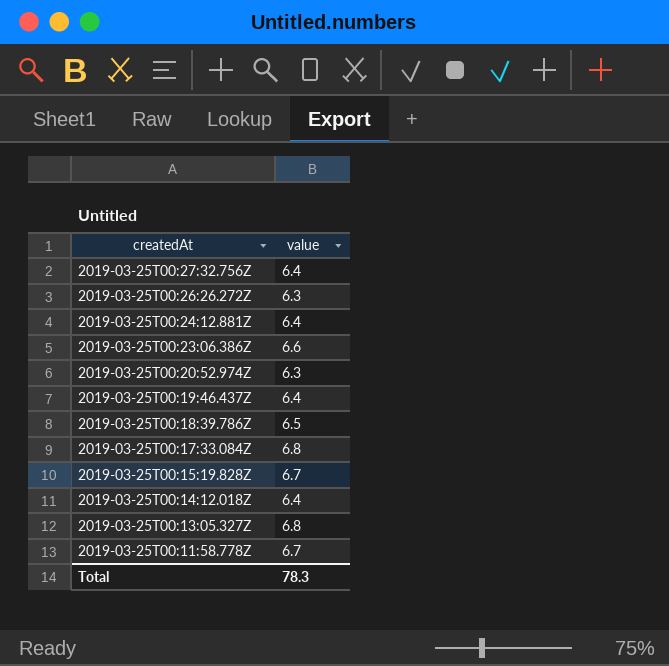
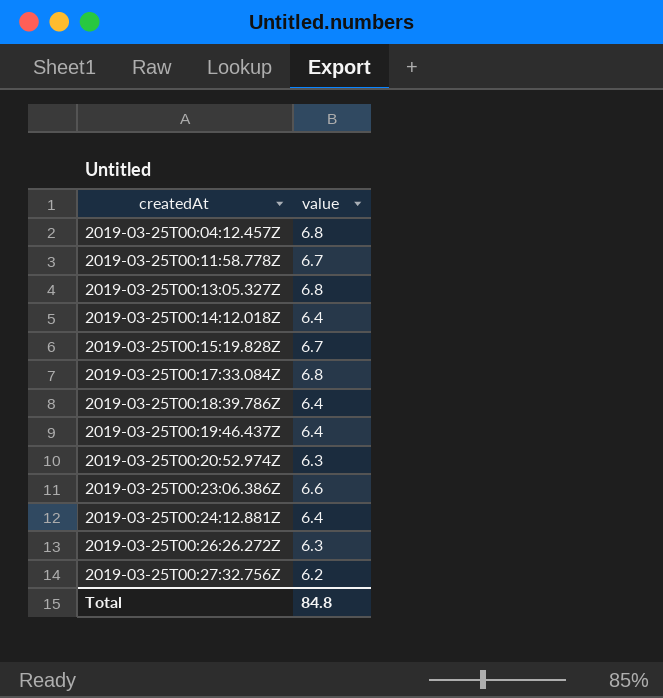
row order: createdAt descending -> createdAt ascending
row 2019-03-25T00:04:12.457Z: none -> 6.8
2019-03-25T00:18:39.786Z | value: 6.5 -> 6.4
2019-03-25T00:27:32.756Z | value: 6.4 -> 6.2
Total | value: 78.3 -> 84.8

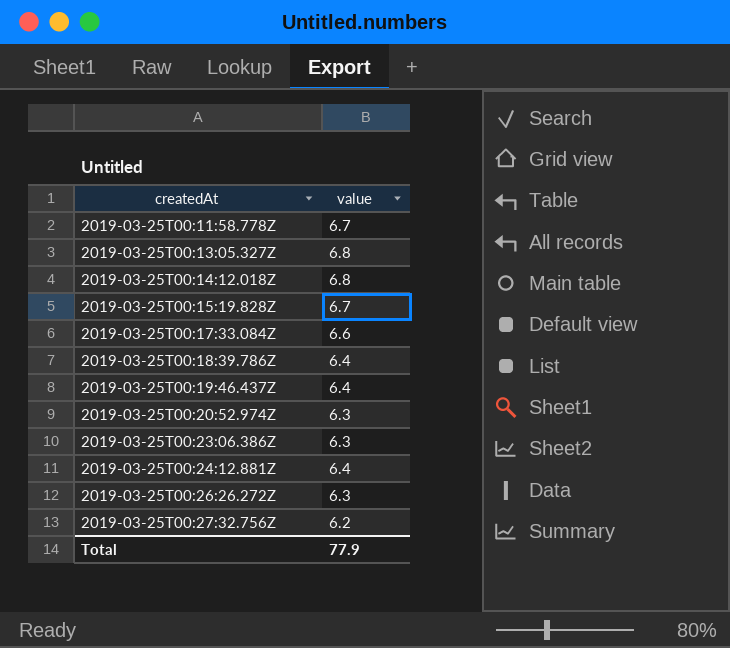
row 2019-03-25T00:04:12.457Z: 6.8 -> none
2019-03-25T00:14:12.018Z | value: 6.4 -> 6.8
2019-03-25T00:17:33.084Z | value: 6.8 -> 6.6
2019-03-25T00:23:06.386Z | value: 6.6 -> 6.3
Total | value: 84.8 -> 77.9

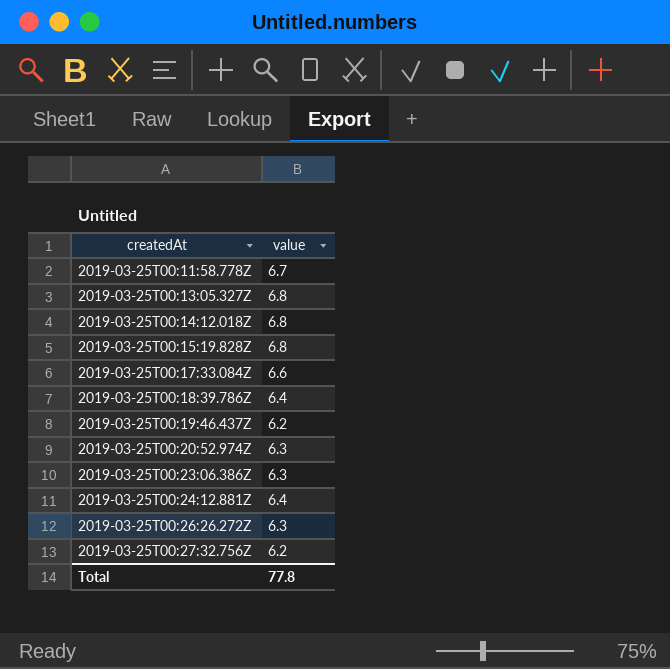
2019-03-25T00:15:19.828Z | value: 6.7 -> 6.8
2019-03-25T00:19:46.437Z | value: 6.4 -> 6.2
Total | value: 77.9 -> 77.8

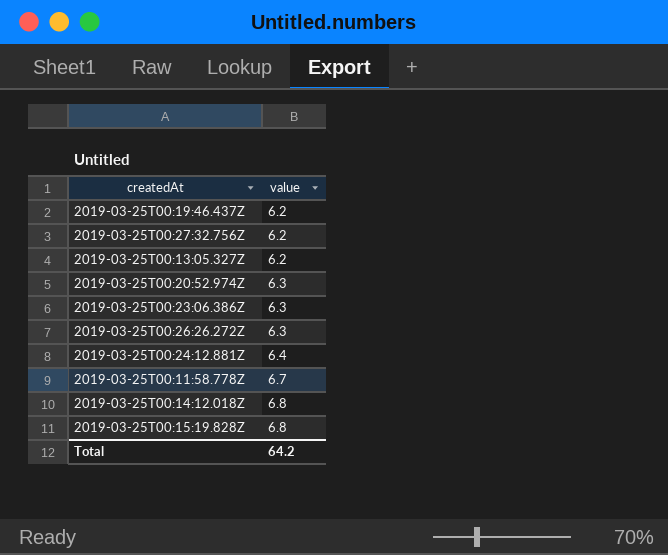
row order: createdAt ascending -> value ascending
row 2019-03-25T00:17:33.084Z: 6.6 -> none
row 2019-03-25T00:18:39.786Z: 6.4 -> none
2019-03-25T00:13:05.327Z | value: 6.8 -> 6.2
Total | value: 77.8 -> 64.2

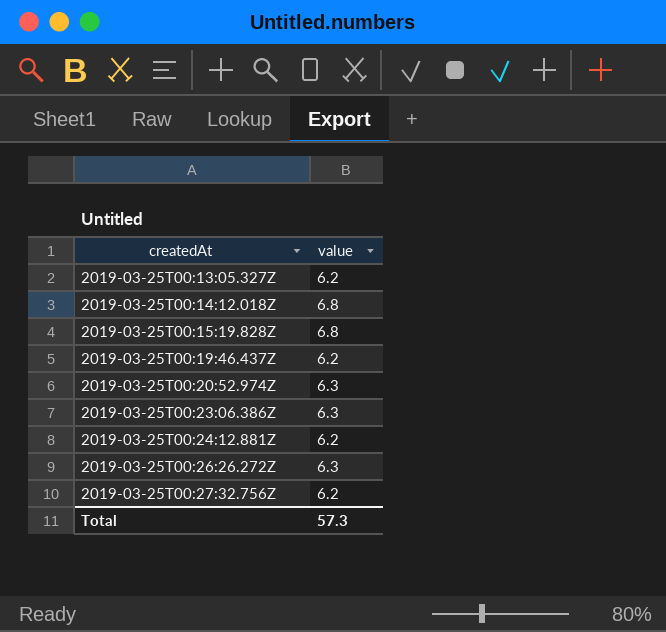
row order: value ascending -> createdAt ascending
row 2019-03-25T00:11:58.778Z: 6.7 -> none
2019-03-25T00:24:12.881Z | value: 6.4 -> 6.2
Total | value: 64.2 -> 57.3

